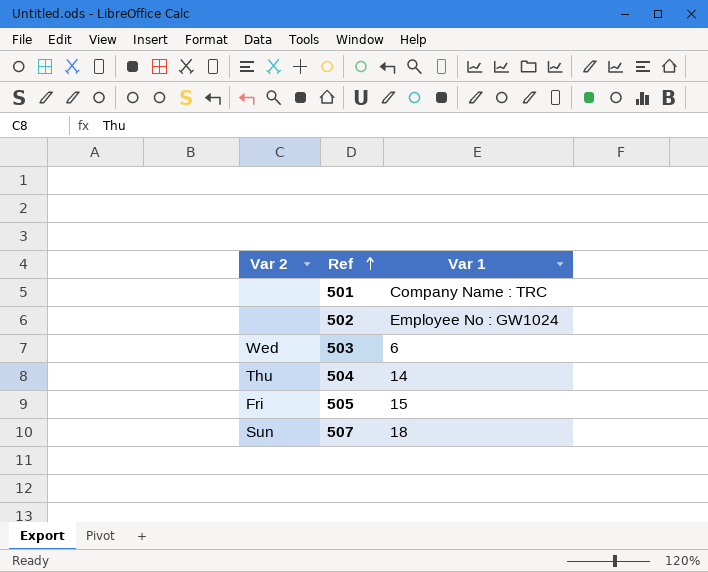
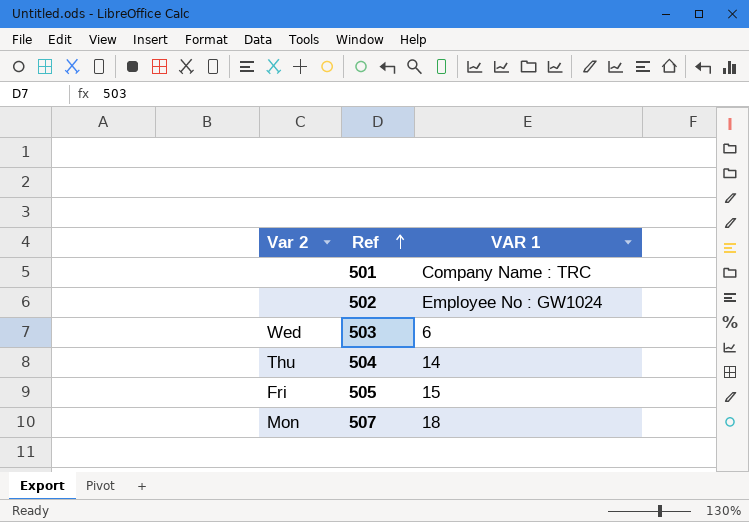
column name: Var 1 -> VAR 1
507 | Var 2: Sun -> Mon

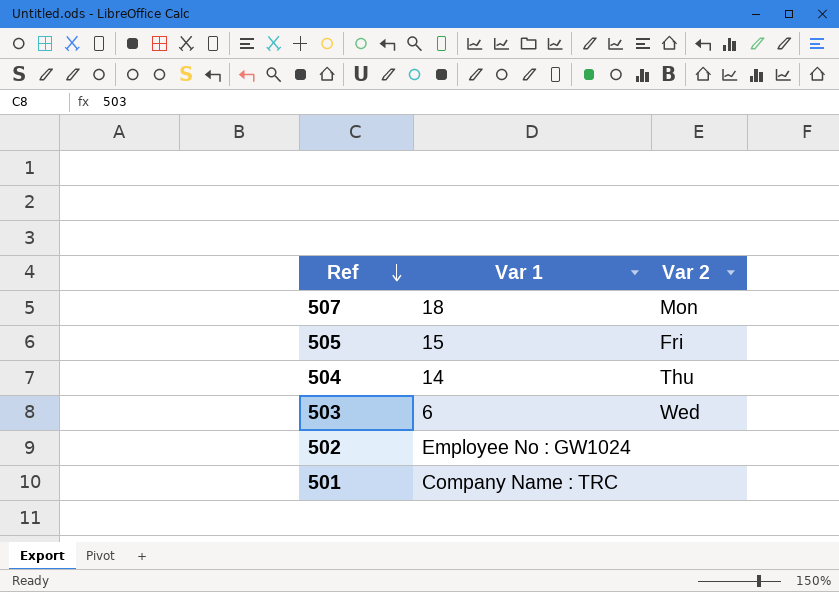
row order: Ref ascending -> Ref descending
column name: VAR 1 -> Var 1
column Var 2 | position: 1 -> 3

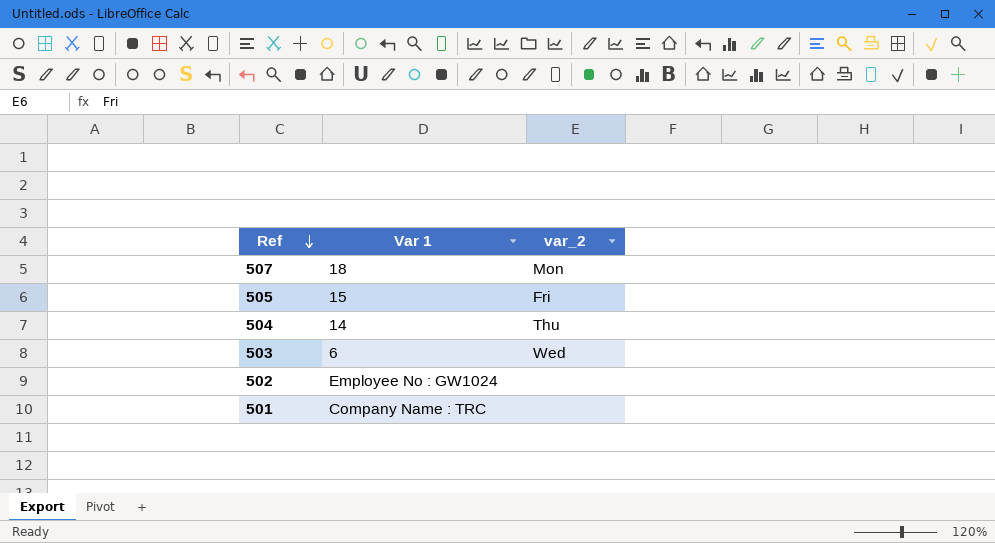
column name: Var 2 -> var_2

